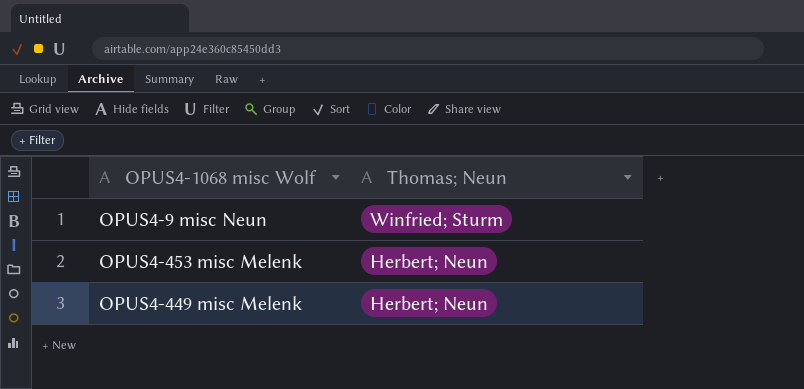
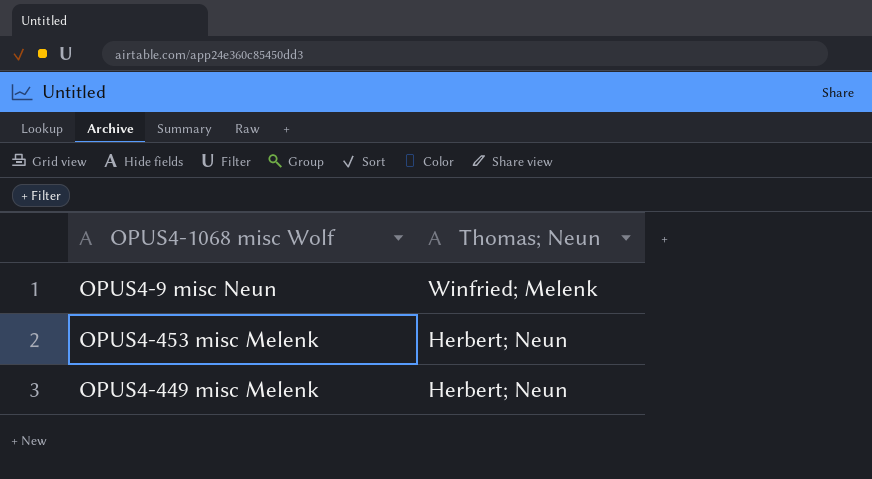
OPUS4-9 misc Neun | Thomas; Neun: Winfried; Sturm -> Winfried; Melenk

